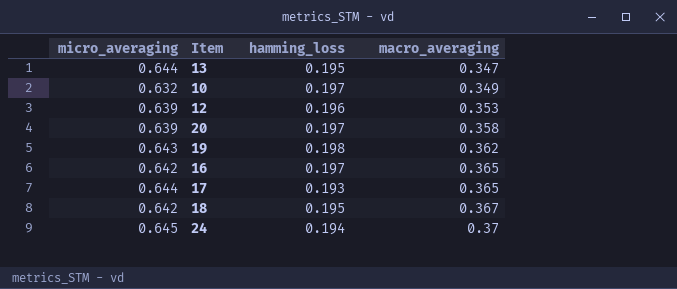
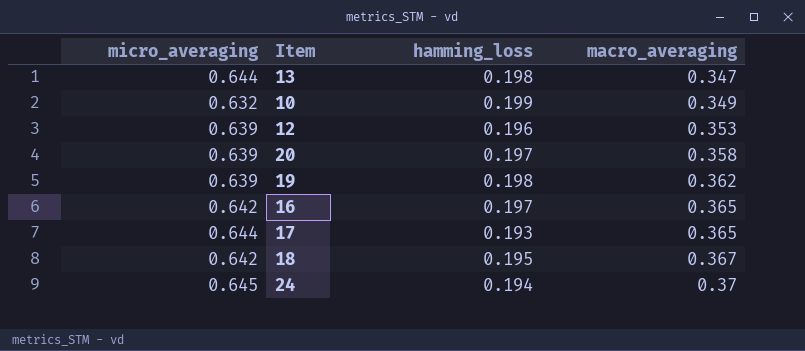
13 | hamming_loss: 0.195 -> 0.198
10 | hamming_loss: 0.197 -> 0.199
19 | micro_averaging: 0.643 -> 0.639

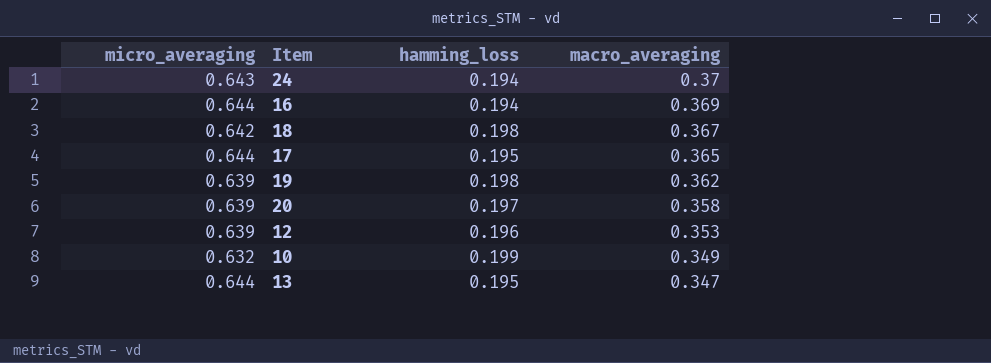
row order: macro_averaging ascending -> macro_averaging descending
24 | micro_averaging: 0.645 -> 0.643
16 | micro_averaging: 0.642 -> 0.644
16 | hamming_loss: 0.197 -> 0.194
16 | macro_averaging: 0.365 -> 0.369
18 | hamming_loss: 0.195 -> 0.198
17 | hamming_loss: 0.193 -> 0.195
13 | hamming_loss: 0.198 -> 0.195

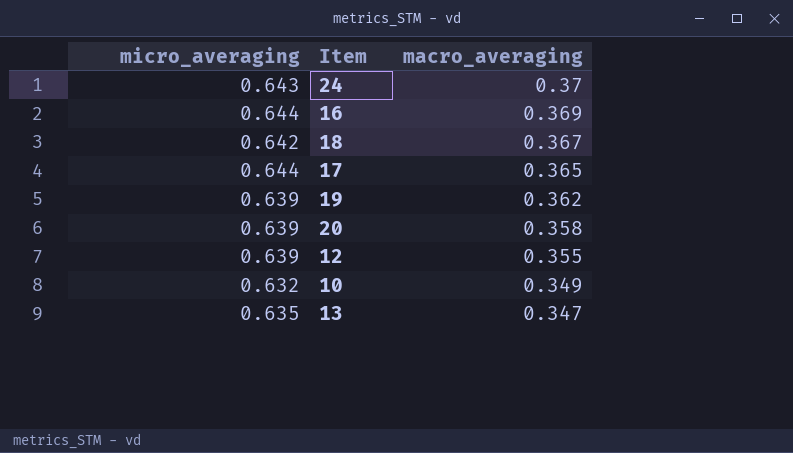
column hamming_loss | position: 3 -> none
12 | macro_averaging: 0.353 -> 0.355
13 | micro_averaging: 0.644 -> 0.635

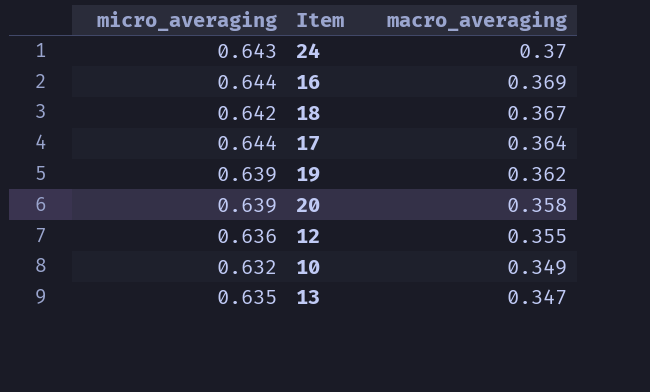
17 | macro_averaging: 0.365 -> 0.364
12 | micro_averaging: 0.639 -> 0.636

